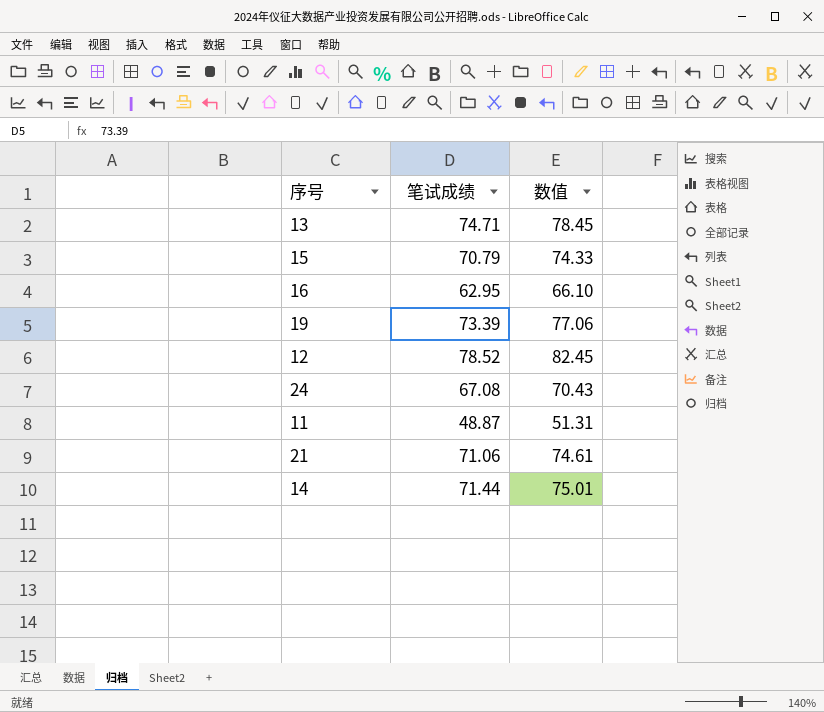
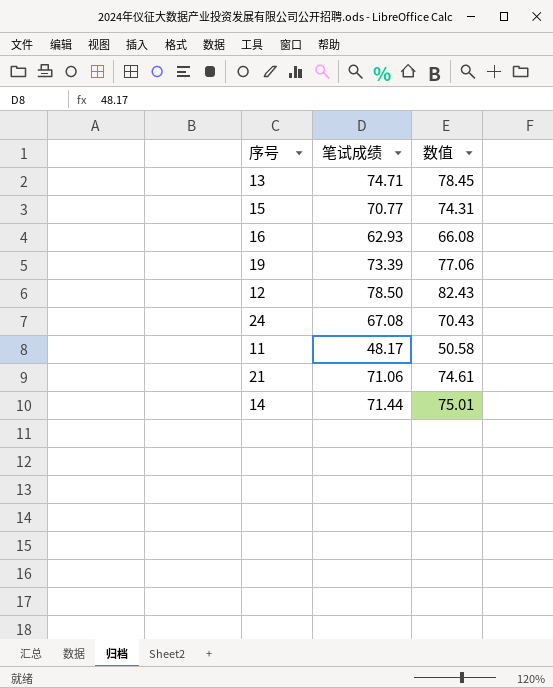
15 | 笔试成绩: 70.79 -> 70.77
15 | 数值: 74.33 -> 74.31
16 | 笔试成绩: 62.95 -> 62.93
16 | 数值: 66.10 -> 66.08
12 | 笔试成绩: 78.52 -> 78.50
12 | 数值: 82.45 -> 82.43
11 | 笔试成绩: 48.87 -> 48.17
11 | 数值: 51.31 -> 50.58

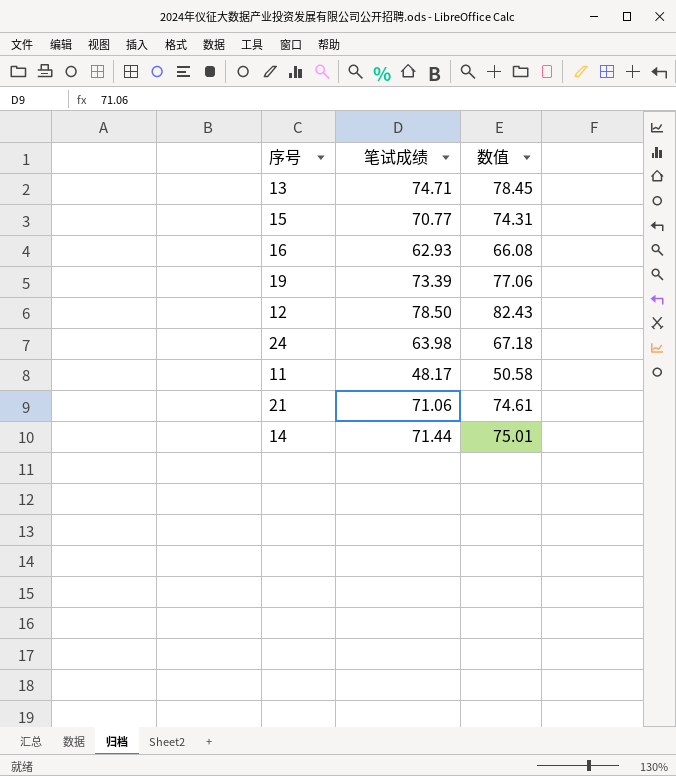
24 | 笔试成绩: 67.08 -> 63.98
24 | 数值: 70.43 -> 67.18

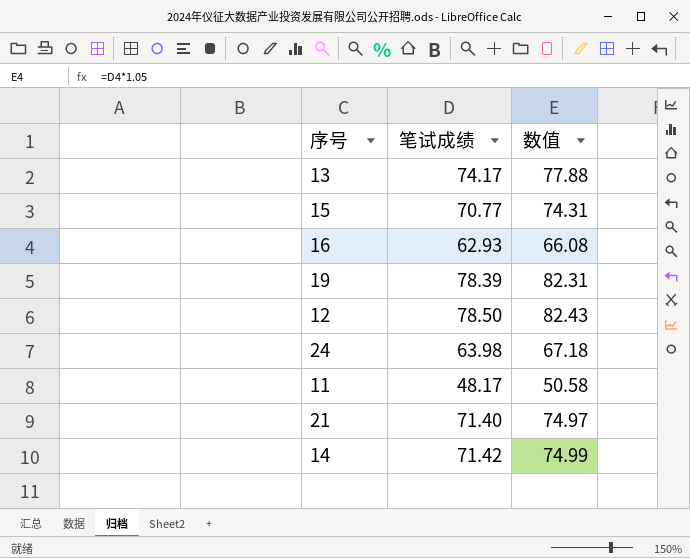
13 | 笔试成绩: 74.71 -> 74.17
13 | 数值: 78.45 -> 77.88
19 | 笔试成绩: 73.39 -> 78.39
19 | 数值: 77.06 -> 82.31
21 | 笔试成绩: 71.06 -> 71.40
21 | 数值: 74.61 -> 74.97
14 | 笔试成绩: 71.44 -> 71.42
14 | 数值: 75.01 -> 74.99

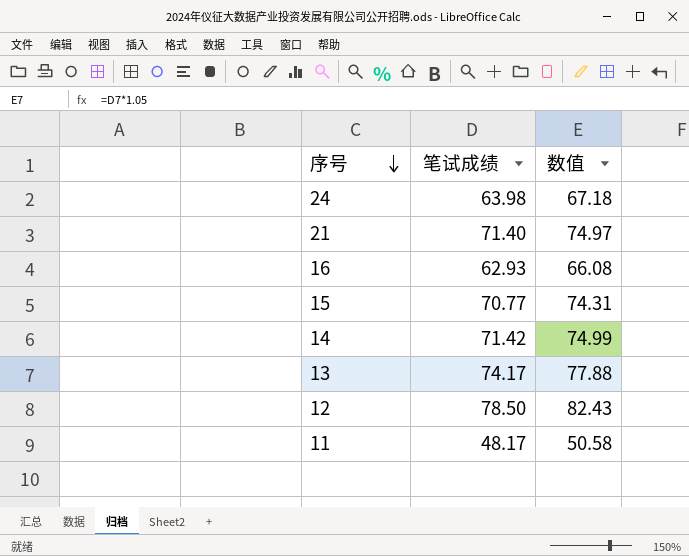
row order: none -> 序号 descending
row 19: 78.39 | 82.31 -> none

